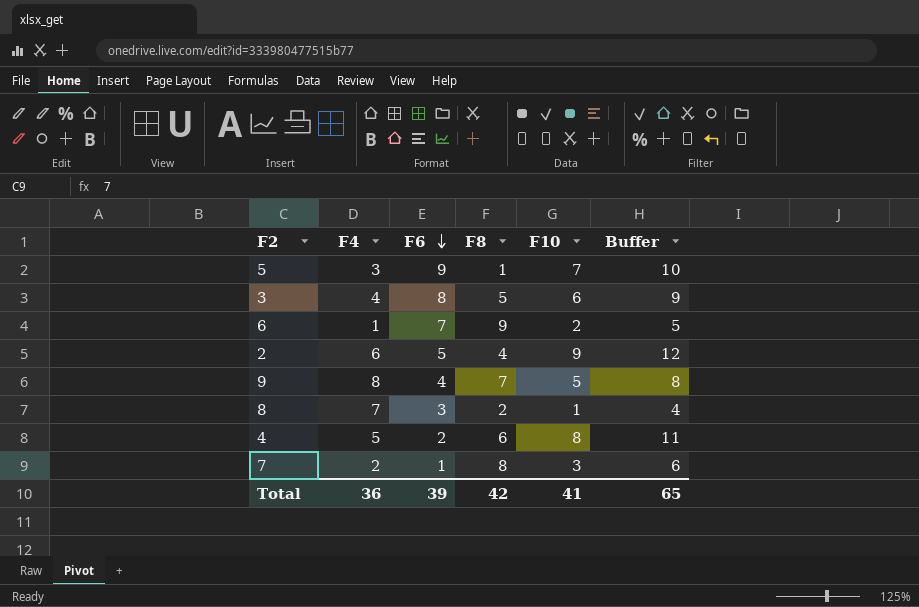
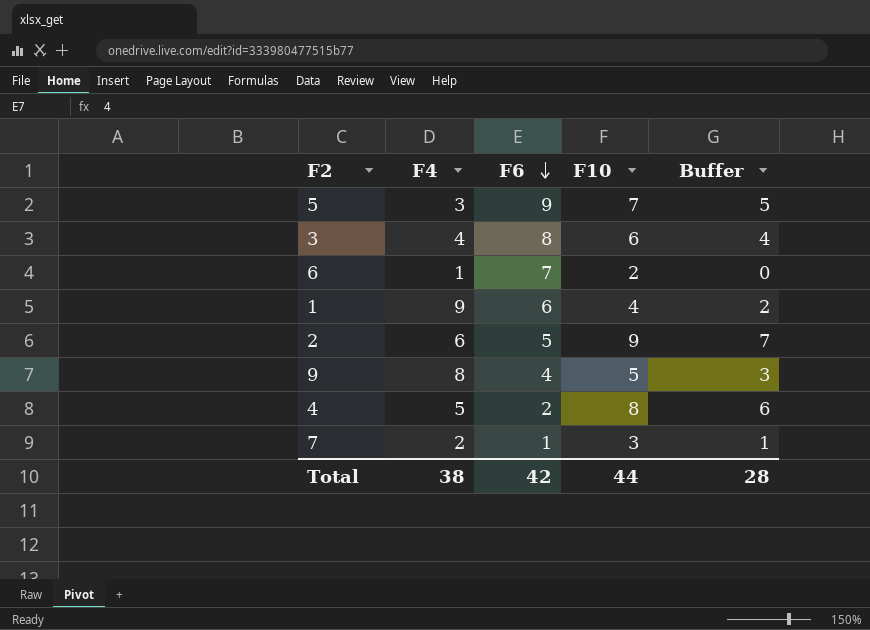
column F8 | position: 4 -> none
column Buffer | formula: [F10] + 3 -> [F10] - 2
row 8: 7 | 3 | 2 | 1 | 4 -> none
row 1: none -> 9 | 6 | 4 | 2
Total | F4: 36 -> 38
Total | F6: 39 -> 42
Total | F10: 41 -> 44
Total | Buffer: 65 -> 28

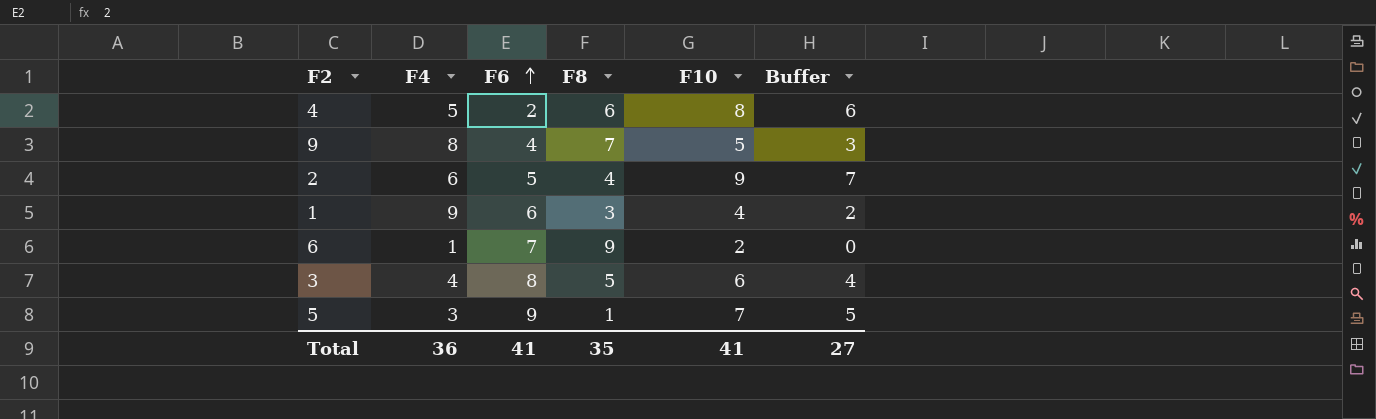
row order: F6 descending -> F6 ascending
column F8 | position: none -> 4
row 7: 2 | 1 | 3 | 1 -> none
Total | F4: 38 -> 36
Total | F6: 42 -> 41
Total | F10: 44 -> 41
Total | Buffer: 28 -> 27

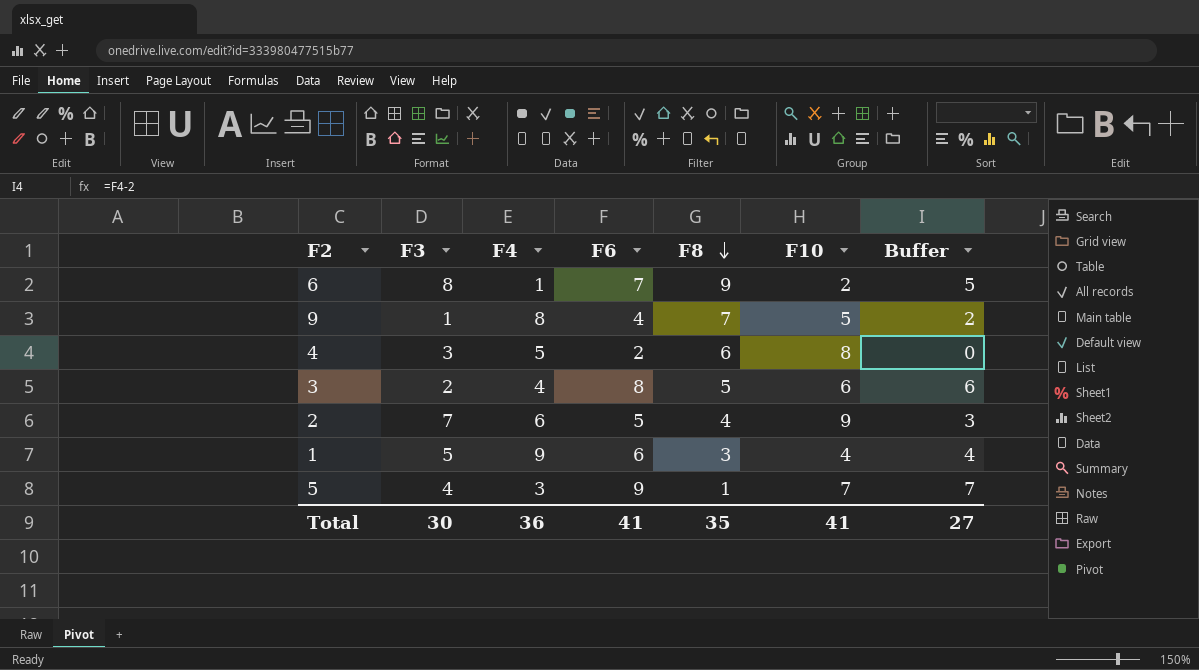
row order: F6 ascending -> F8 descending
column F3 | position: none -> 2
column Buffer | formula: [F10] - 2 -> [F6] - 2

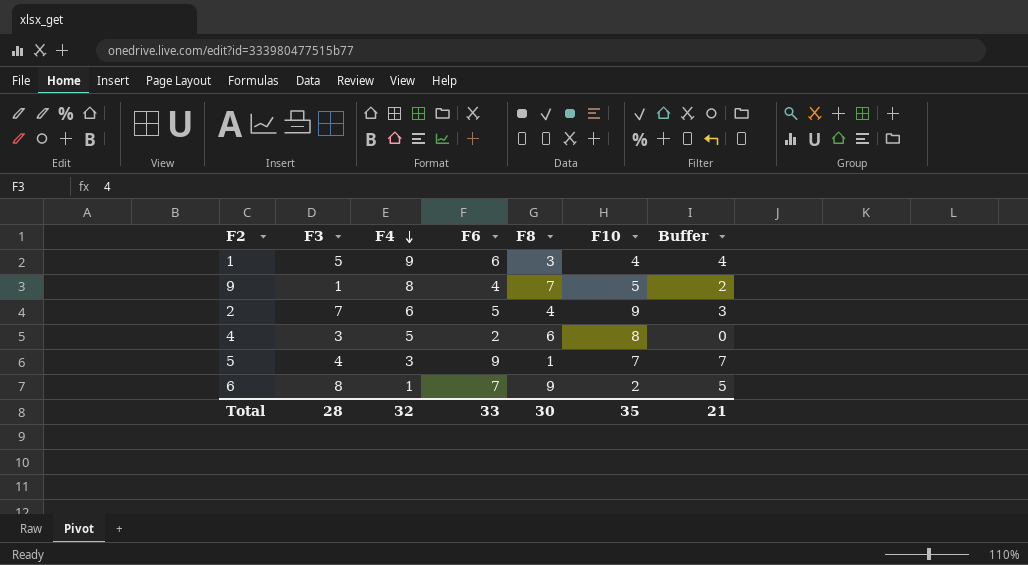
row order: F8 descending -> F4 descending
row 3: 2 | 4 | 8 | 5 | 6 | 6 -> none
Total | F3: 30 -> 28
Total | F4: 36 -> 32
Total | F6: 41 -> 33
Total | F8: 35 -> 30
Total | F10: 41 -> 35
Total | Buffer: 27 -> 21

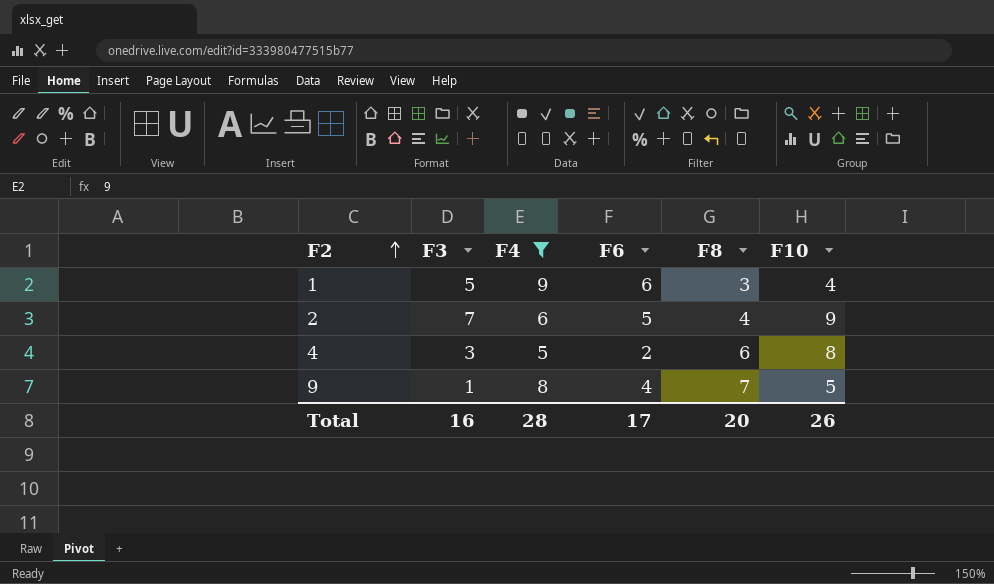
filter: none -> F4 >= 5
row order: F4 descending -> F2 ascending
column Buffer | formula: [F6] - 2 -> none
Total | F3: 28 -> 16
Total | F4: 32 -> 28
Total | F6: 33 -> 17
Total | F8: 30 -> 20
Total | F10: 35 -> 26

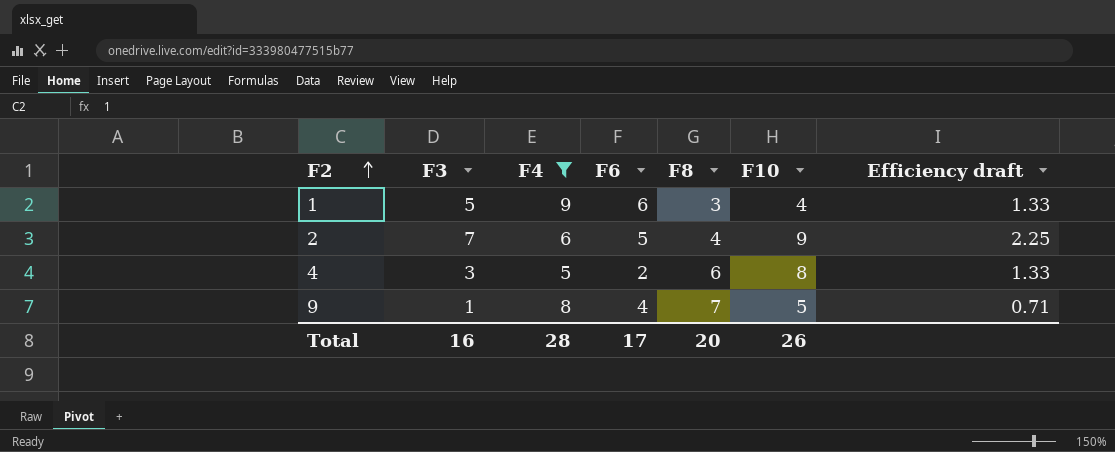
column Efficiency draft | formula: none -> [F10] / [F8]

